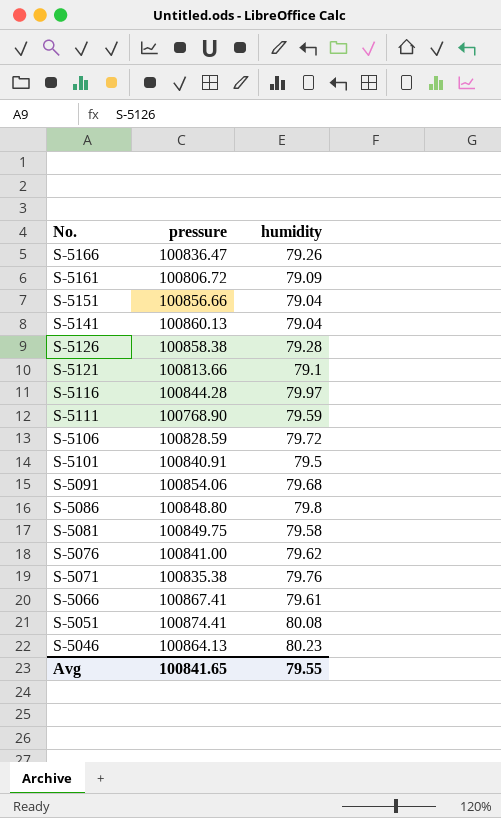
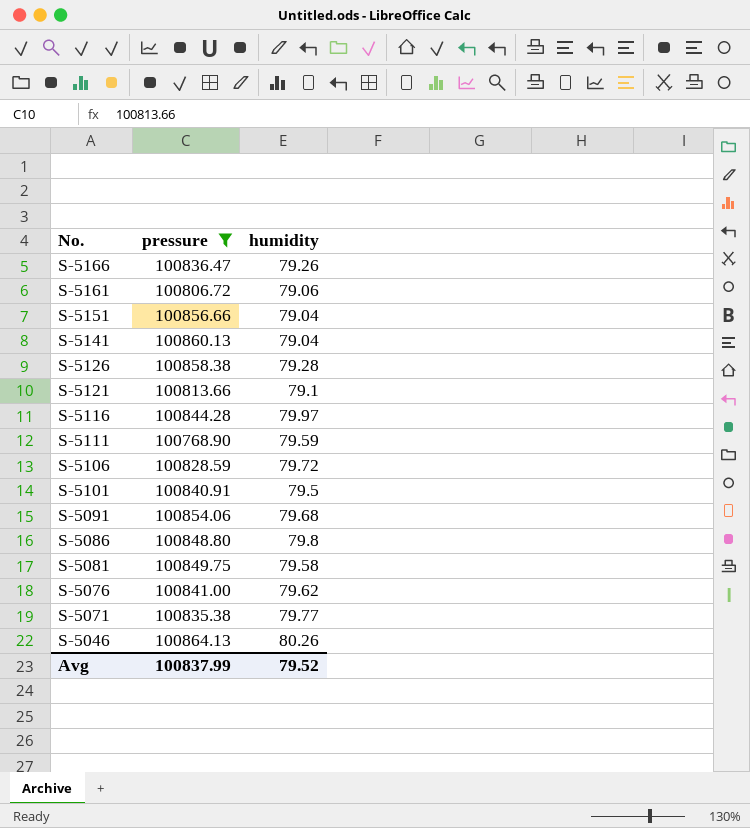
filter: none -> pressure <= 100864.13
S-5161 | humidity: 79.09 -> 79.06
S-5071 | humidity: 79.76 -> 79.77
S-5046 | humidity: 80.23 -> 80.26
Avg | pressure: 100841.65 -> 100837.99
Avg | humidity: 79.55 -> 79.52

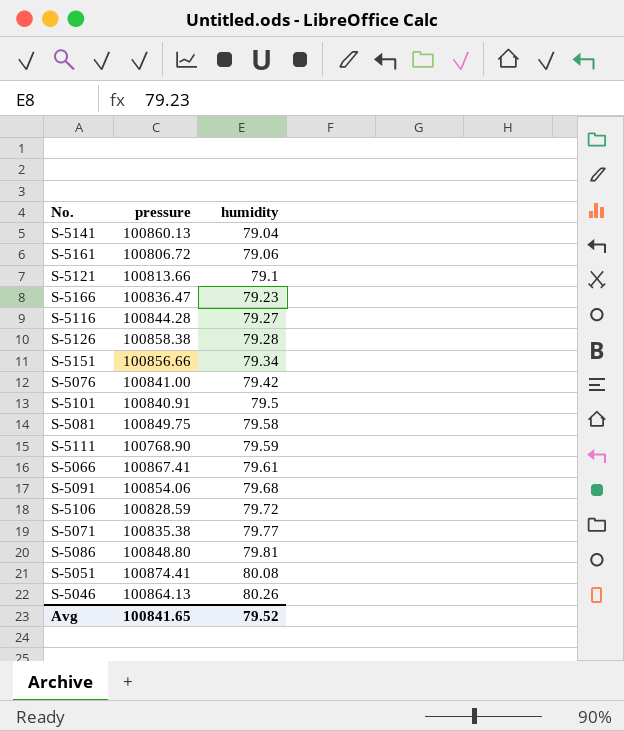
filter: pressure <= 100864.13 -> none
row order: No. descending -> humidity ascending
S-5166 | humidity: 79.26 -> 79.23
S-5116 | humidity: 79.97 -> 79.27
S-5151 | humidity: 79.04 -> 79.34
S-5076 | humidity: 79.62 -> 79.42
S-5086 | humidity: 79.8 -> 79.81
Avg | pressure: 100837.99 -> 100841.65

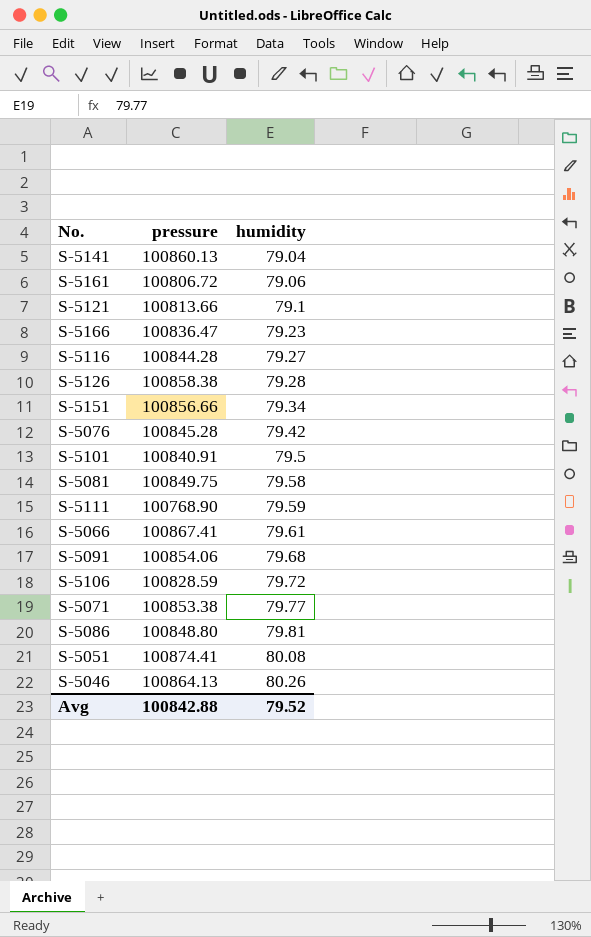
S-5076 | pressure: 100841.00 -> 100845.28
S-5071 | pressure: 100835.38 -> 100853.38
Avg | pressure: 100841.65 -> 100842.88

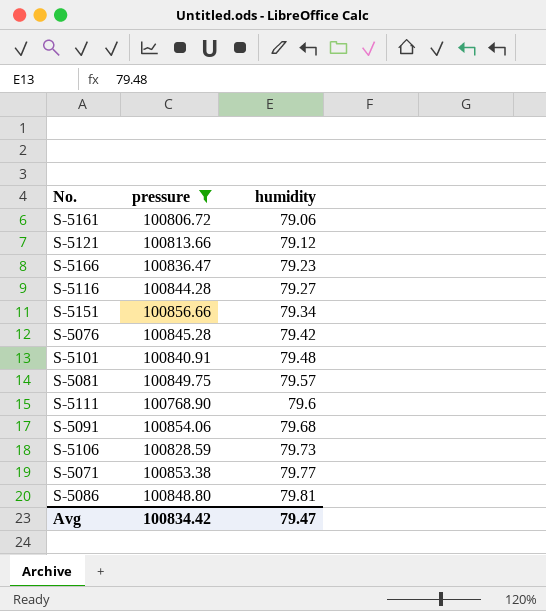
filter: none -> pressure <= 100856.66
S-5121 | humidity: 79.1 -> 79.12
S-5101 | humidity: 79.5 -> 79.48
S-5081 | humidity: 79.58 -> 79.57
S-5111 | humidity: 79.59 -> 79.6
S-5106 | humidity: 79.72 -> 79.73
Avg | pressure: 100842.88 -> 100834.42
Avg | humidity: 79.52 -> 79.47

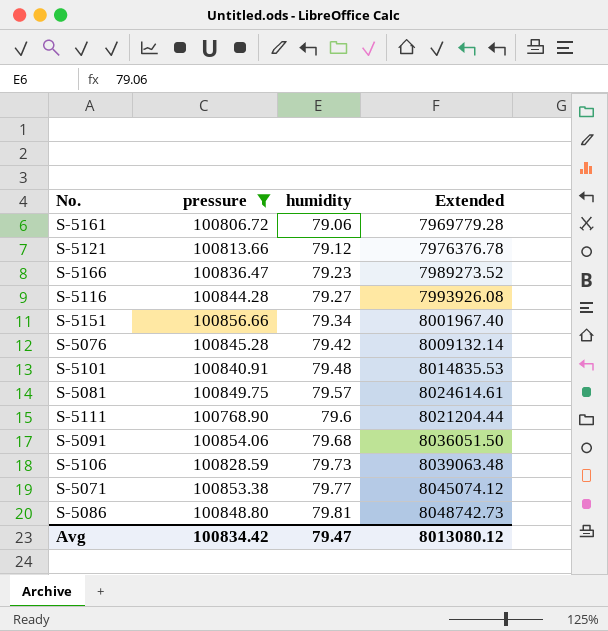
column Extended | formula: none -> [pressure] * [humidity]

